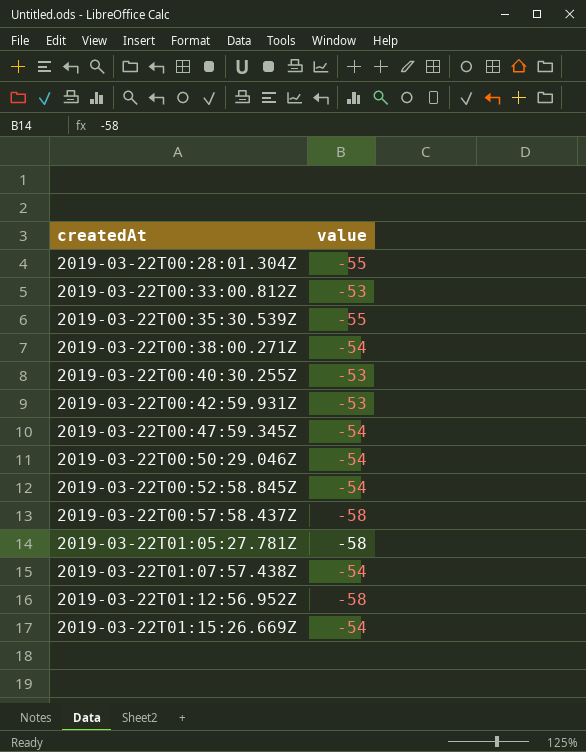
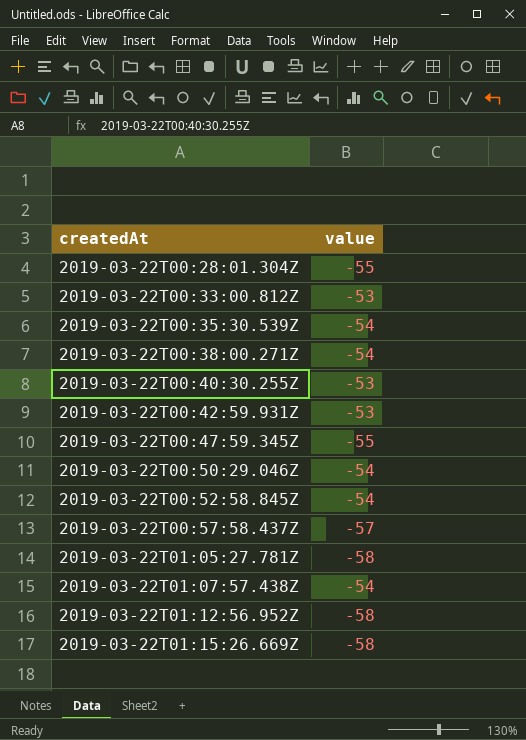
2019-03-22T00:35:30.539Z | value: -55 -> -54
2019-03-22T00:47:59.345Z | value: -54 -> -55
2019-03-22T00:57:58.437Z | value: -58 -> -57
2019-03-22T01:15:26.669Z | value: -54 -> -58

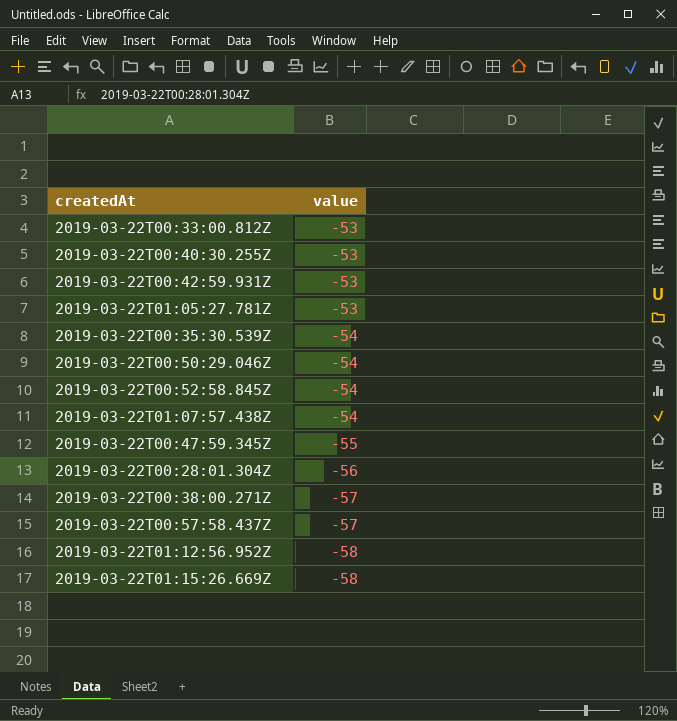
row order: createdAt ascending -> value descending
2019-03-22T01:05:27.781Z | value: -58 -> -53
2019-03-22T00:28:01.304Z | value: -55 -> -56
2019-03-22T00:38:00.271Z | value: -54 -> -57

